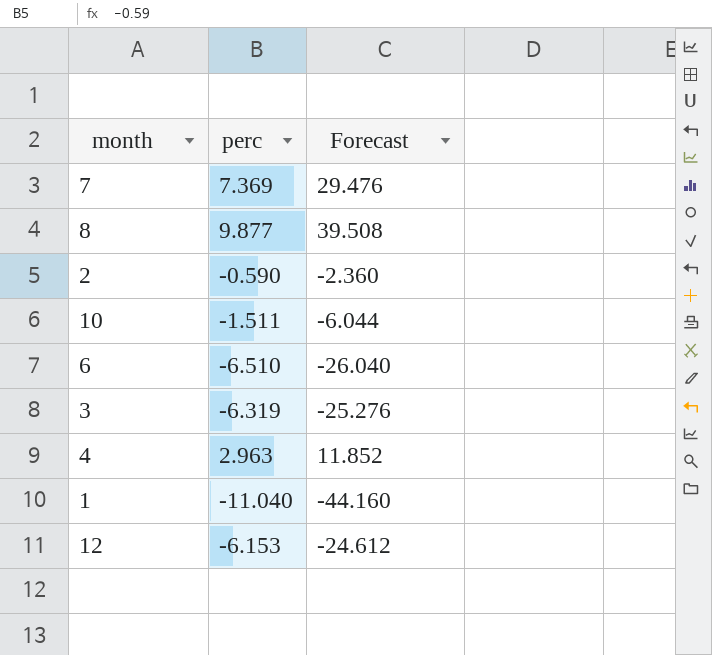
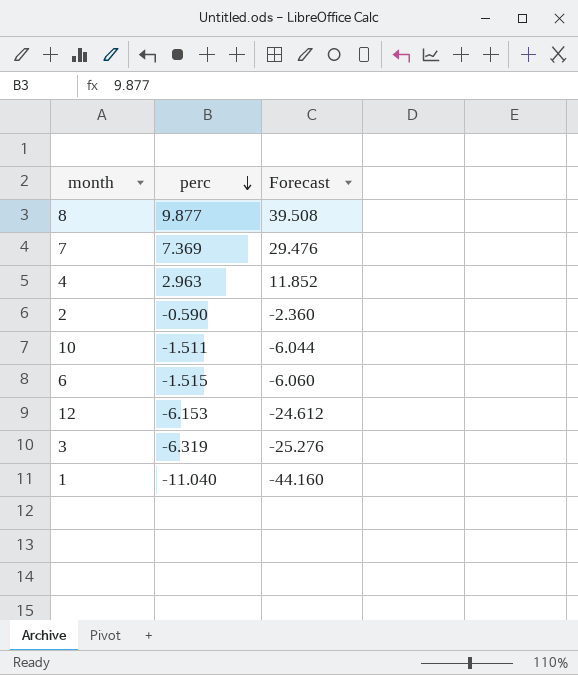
row order: none -> perc descending
6 | perc: -6.510 -> -1.515
6 | Forecast: -26.040 -> -6.060

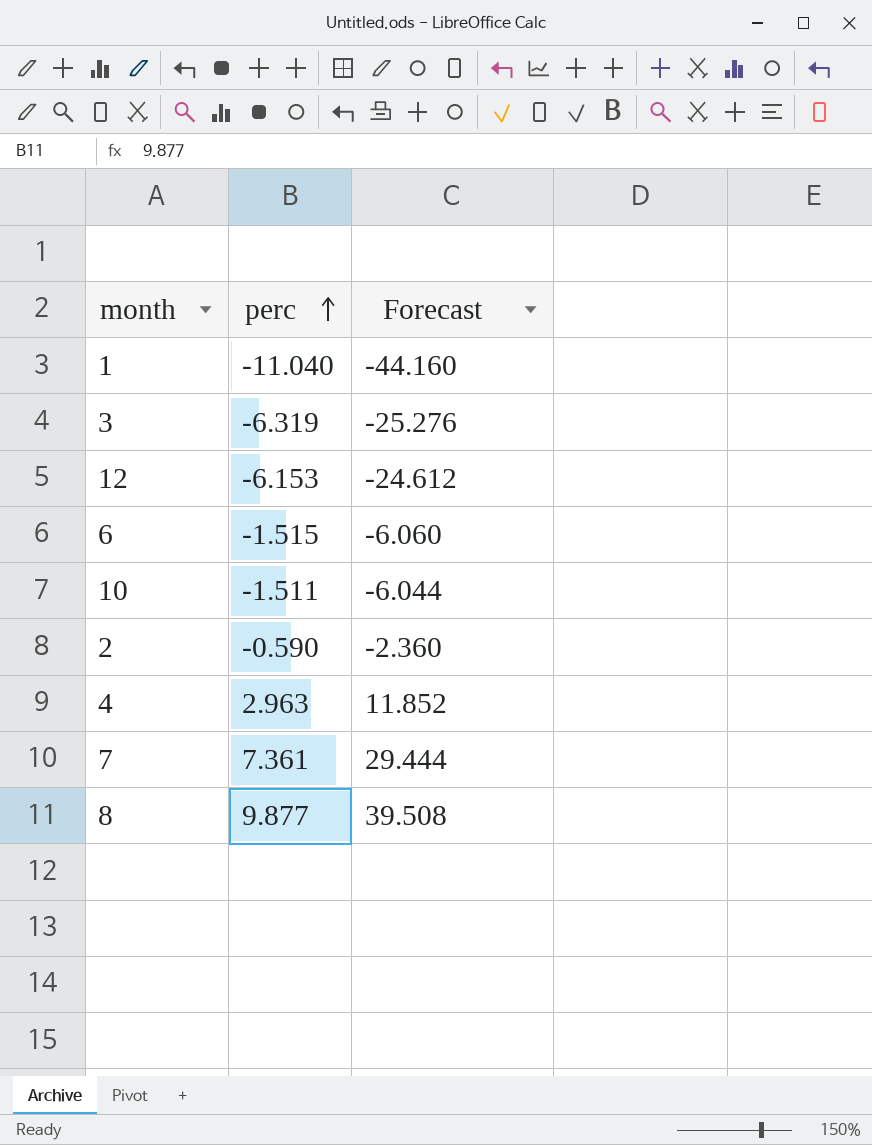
row order: perc descending -> perc ascending
7 | perc: 7.369 -> 7.361
7 | Forecast: 29.476 -> 29.444

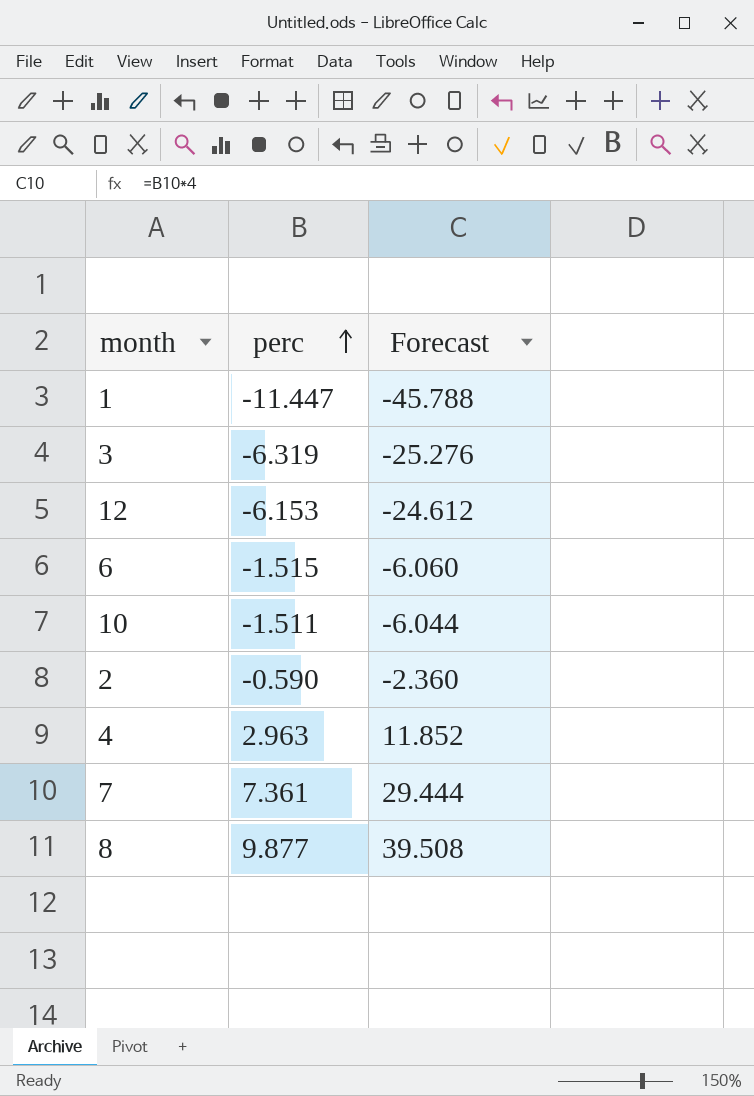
1 | perc: -11.040 -> -11.447
1 | Forecast: -44.160 -> -45.788

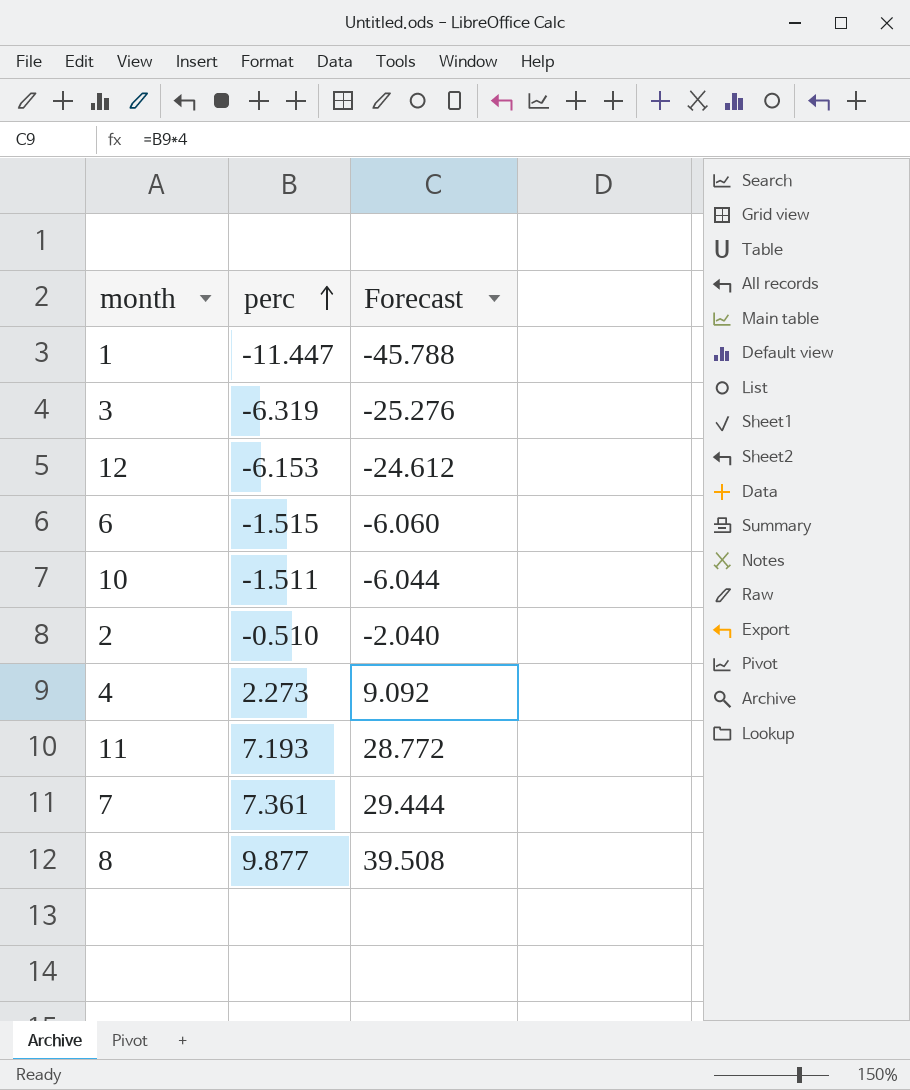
2 | perc: -0.590 -> -0.510
2 | Forecast: -2.360 -> -2.040
4 | perc: 2.963 -> 2.273
4 | Forecast: 11.852 -> 9.092
row 11: none -> 7.193 | 28.772

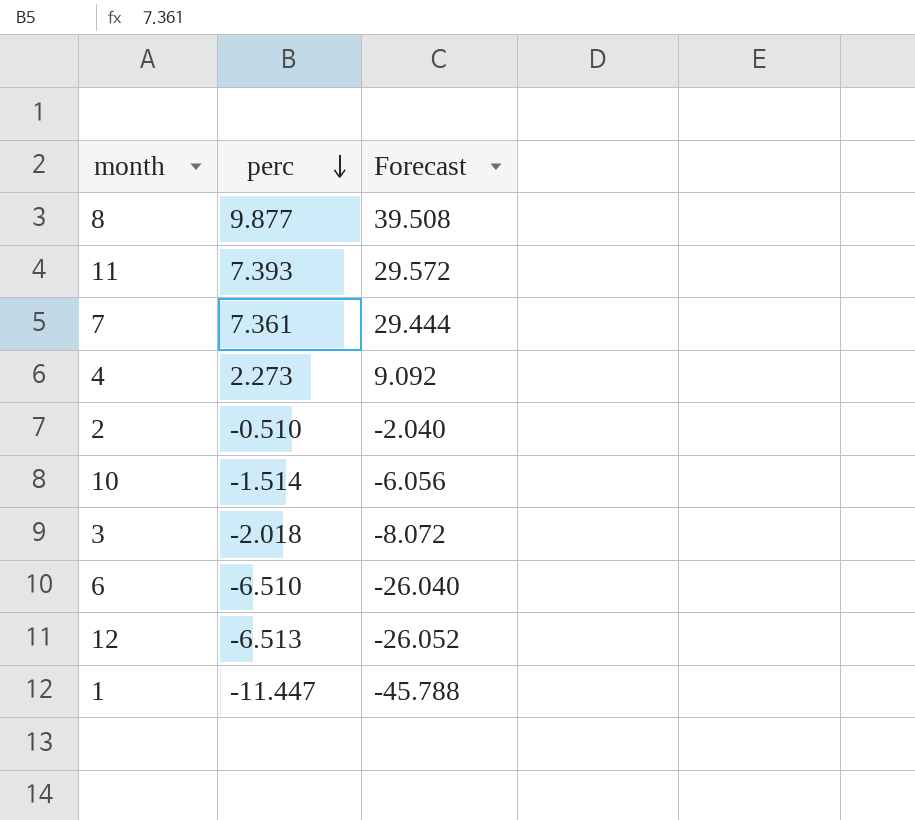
row order: perc ascending -> perc descending
11 | perc: 7.193 -> 7.393
11 | Forecast: 28.772 -> 29.572
10 | perc: -1.511 -> -1.514
10 | Forecast: -6.044 -> -6.056
3 | perc: -6.319 -> -2.018
3 | Forecast: -25.276 -> -8.072
6 | perc: -1.515 -> -6.510
6 | Forecast: -6.060 -> -26.040
12 | perc: -6.153 -> -6.513
12 | Forecast: -24.612 -> -26.052

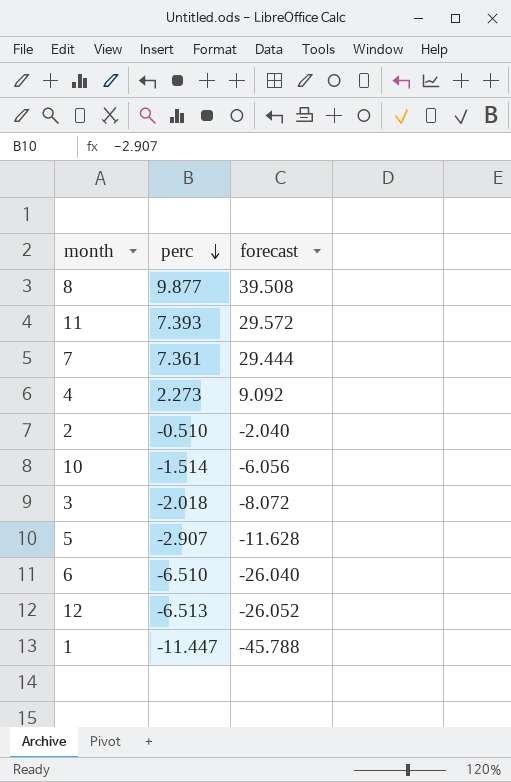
column name: Forecast -> forecast
row 5: none -> -2.907 | -11.628

